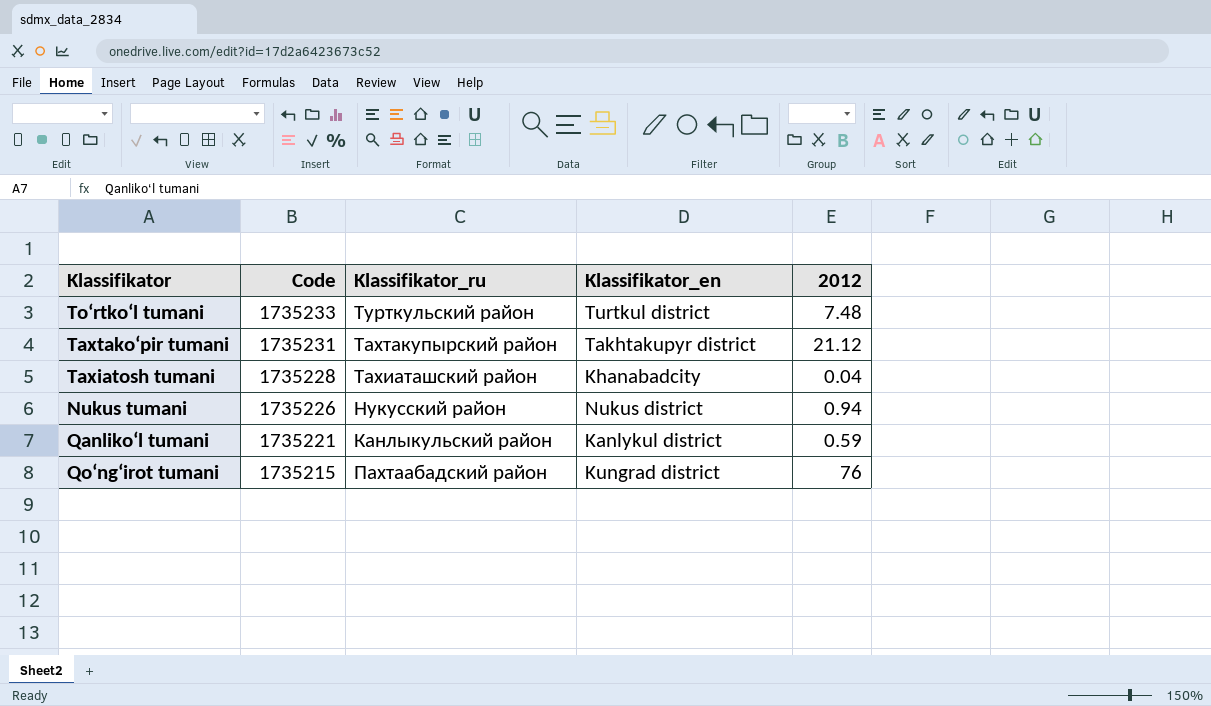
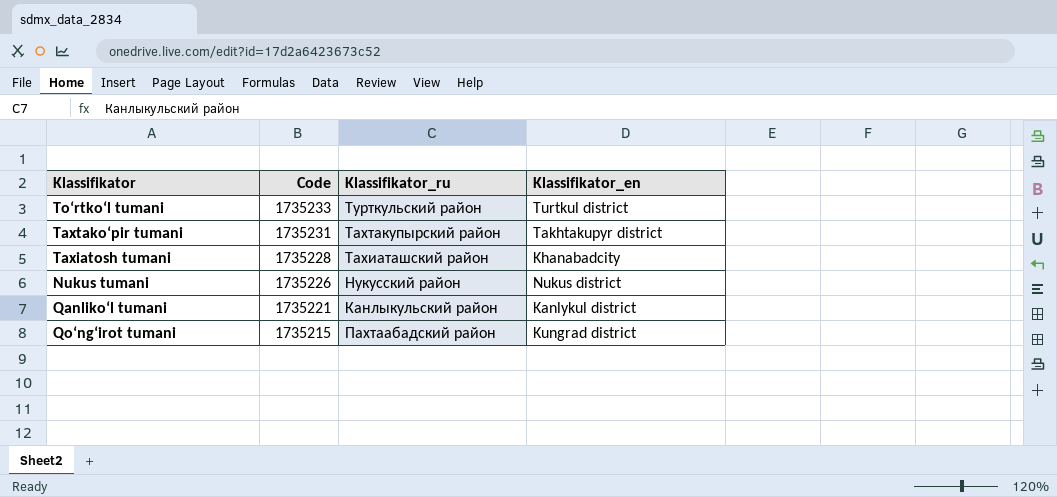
column 2012 | position: 5 -> none

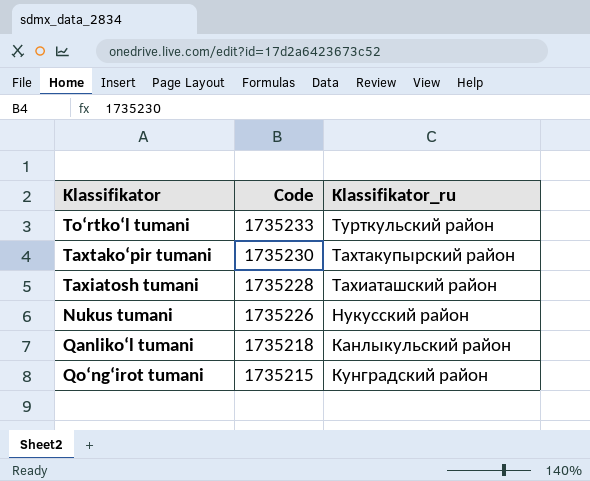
column Klassifikator_en | position: 4 -> none
Taxtako‘pir tumani | Code: 1735231 -> 1735230
Qanliko‘l tumani | Code: 1735221 -> 1735218
Qo‘ng‘irot tumani | Klassifikator_ru: Пахтаабадский район -> Кунградский район

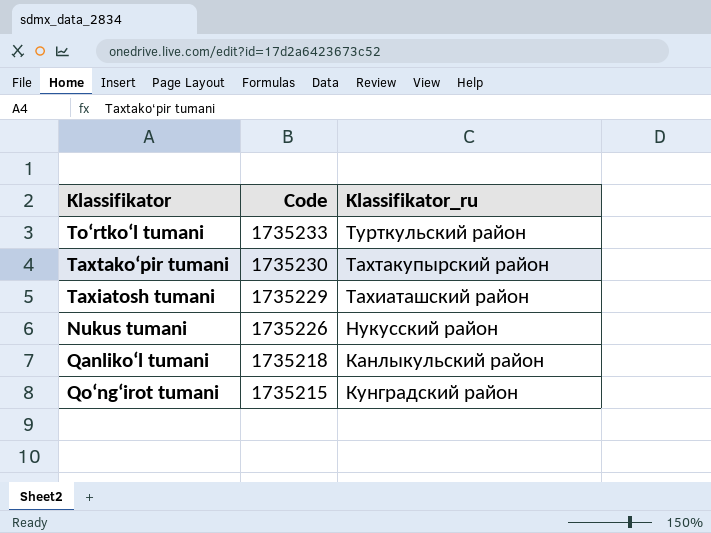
Taxiatosh tumani | Code: 1735228 -> 1735229

